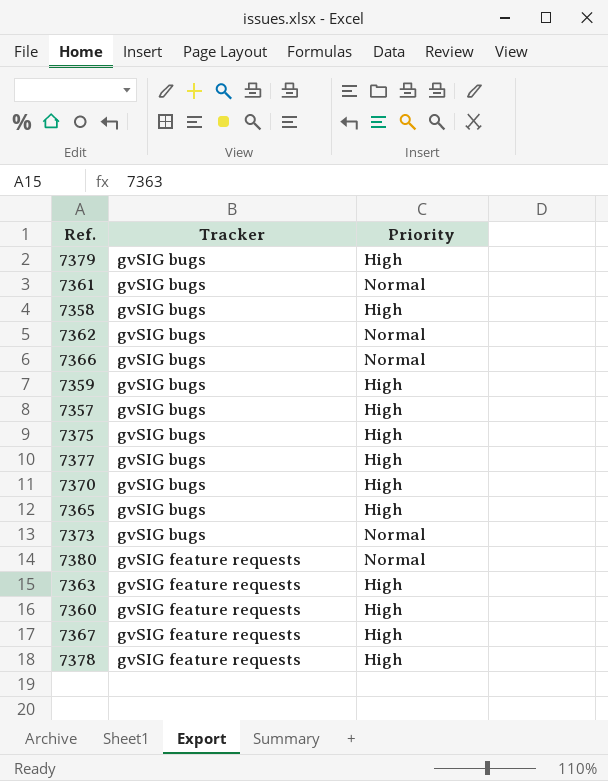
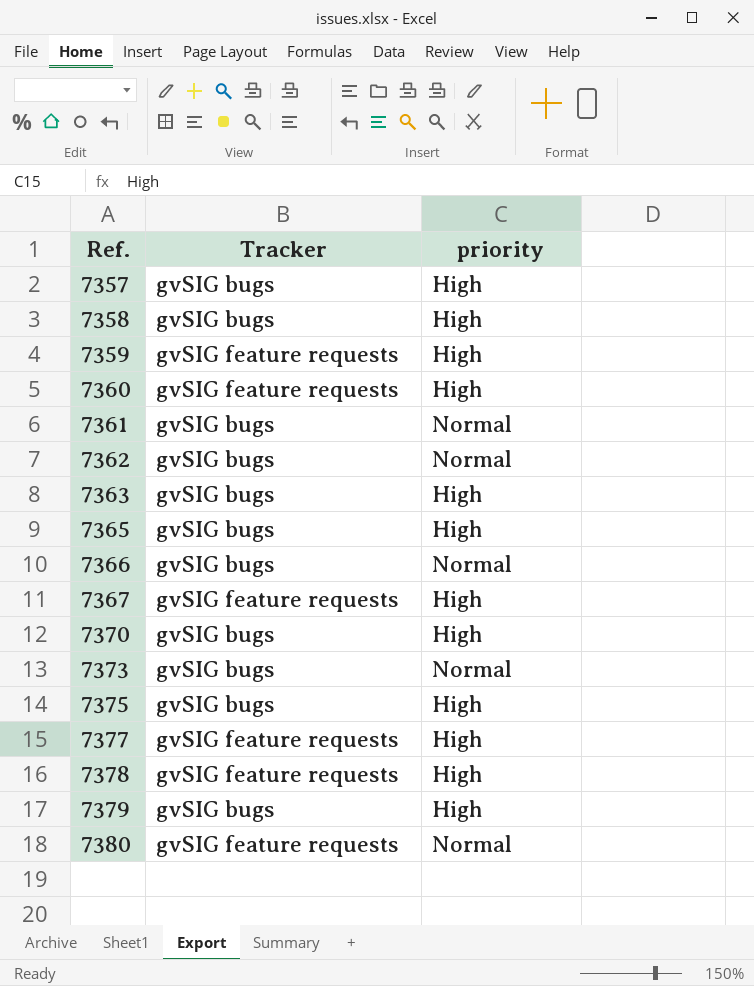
row order: Tracker ascending -> Ref. ascending
column name: Priority -> priority
7359 | Tracker: gvSIG bugs -> gvSIG feature requests
7363 | Tracker: gvSIG feature requests -> gvSIG bugs
7377 | Tracker: gvSIG bugs -> gvSIG feature requests

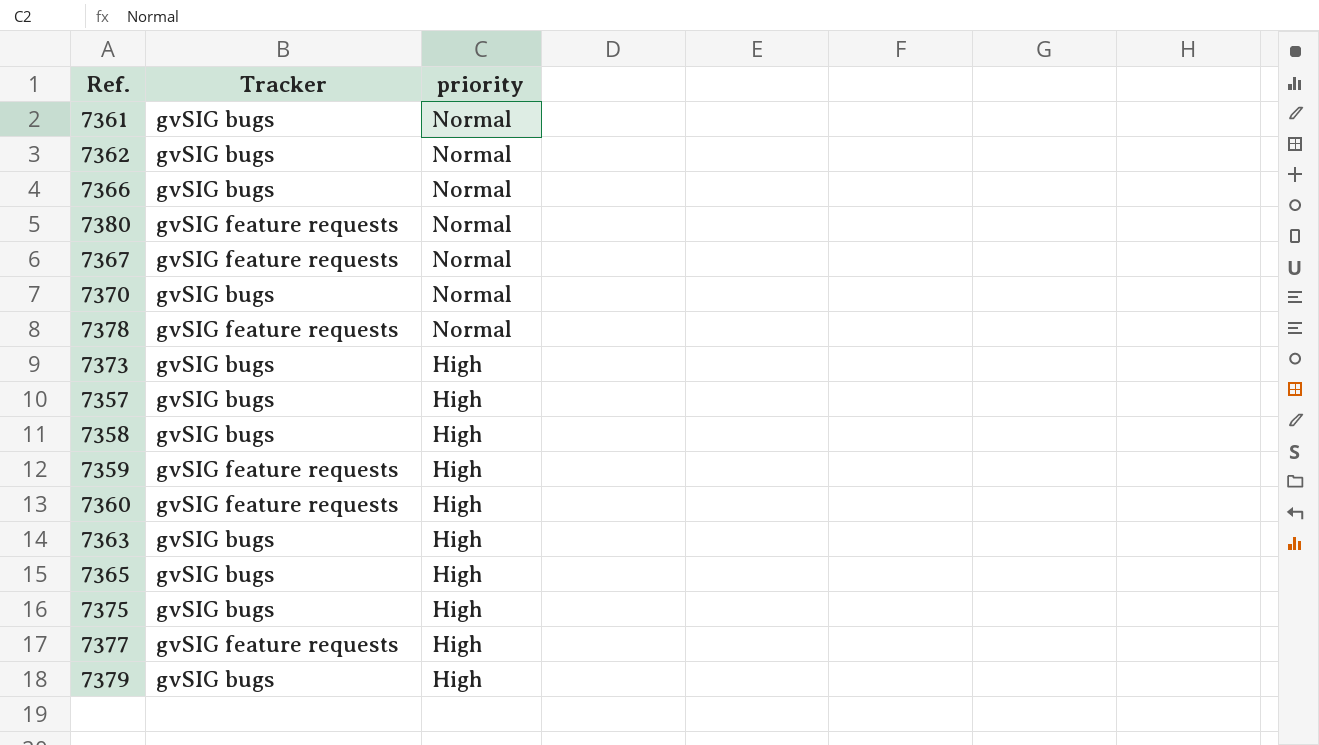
row order: Ref. ascending -> priority descending
7367 | priority: High -> Normal
7370 | priority: High -> Normal
7378 | priority: High -> Normal
7373 | priority: Normal -> High

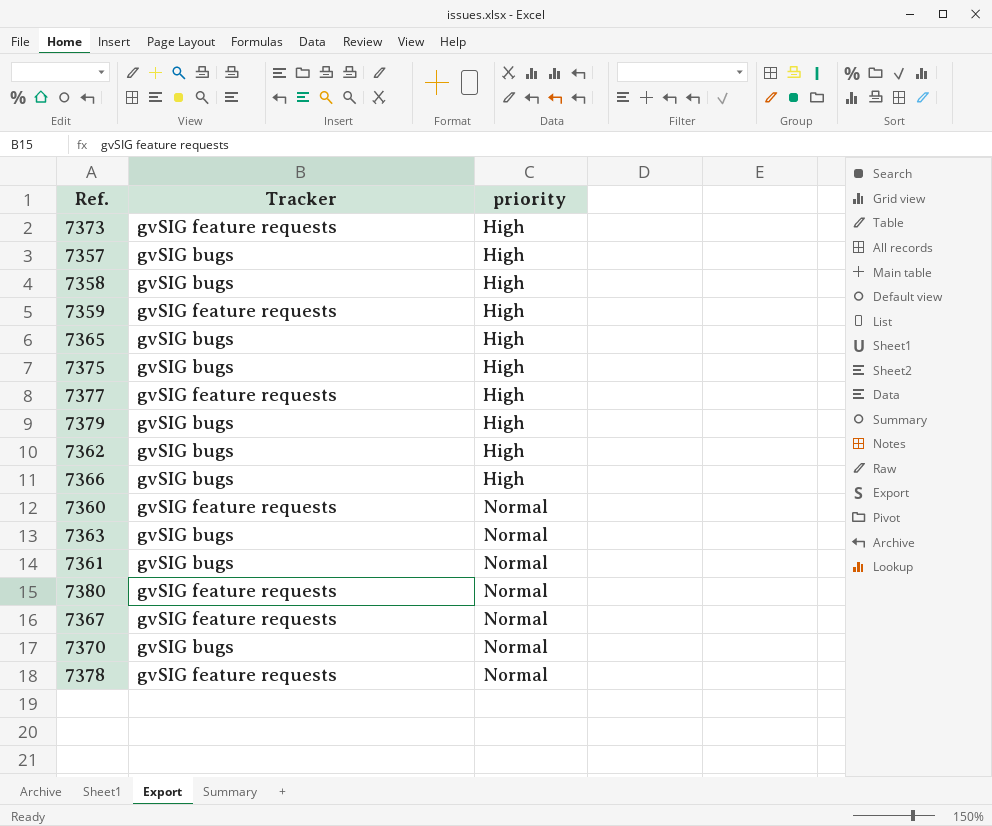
row order: priority descending -> priority ascending
7373 | Tracker: gvSIG bugs -> gvSIG feature requests
7362 | priority: Normal -> High
7366 | priority: Normal -> High
7360 | priority: High -> Normal
7363 | priority: High -> Normal

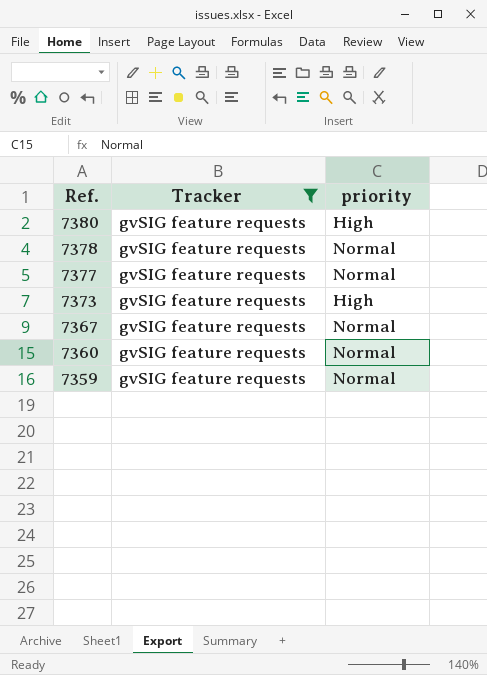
filter: none -> Tracker = gvSIG feature requests
row order: priority ascending -> Ref. descending
7380 | priority: Normal -> High
7377 | priority: High -> Normal
7359 | priority: High -> Normal

